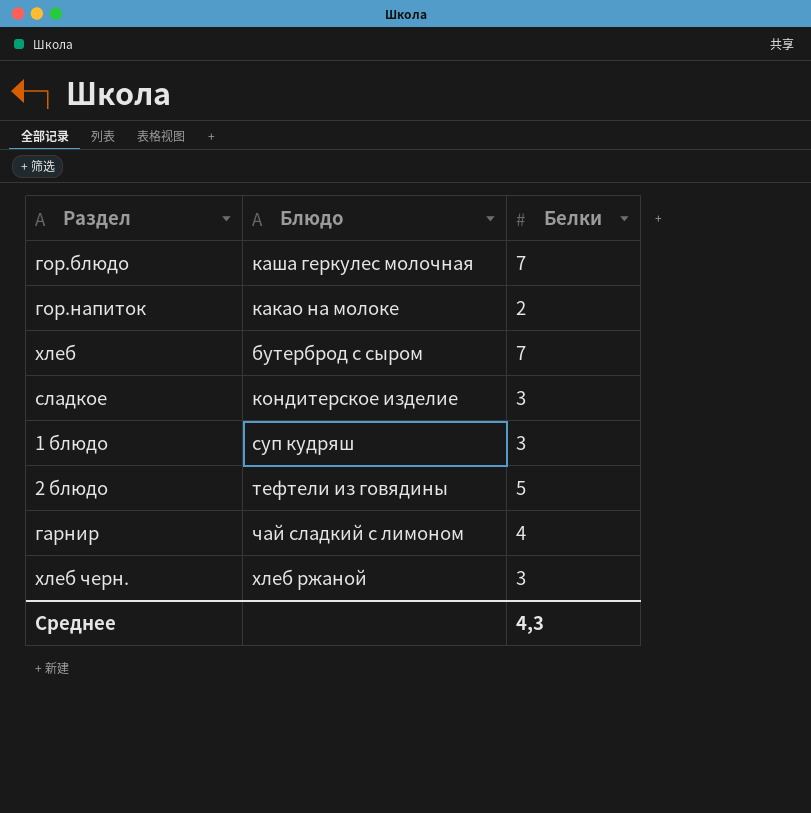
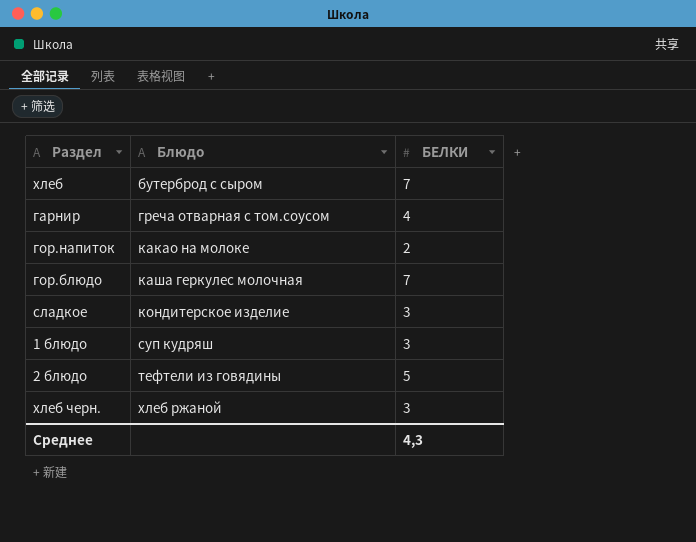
row order: none -> Блюдо ascending
column name: Белки -> БЕЛКИ
гарнир | Блюдо: чай сладкий с лимоном -> греча отварная с том.соусом

